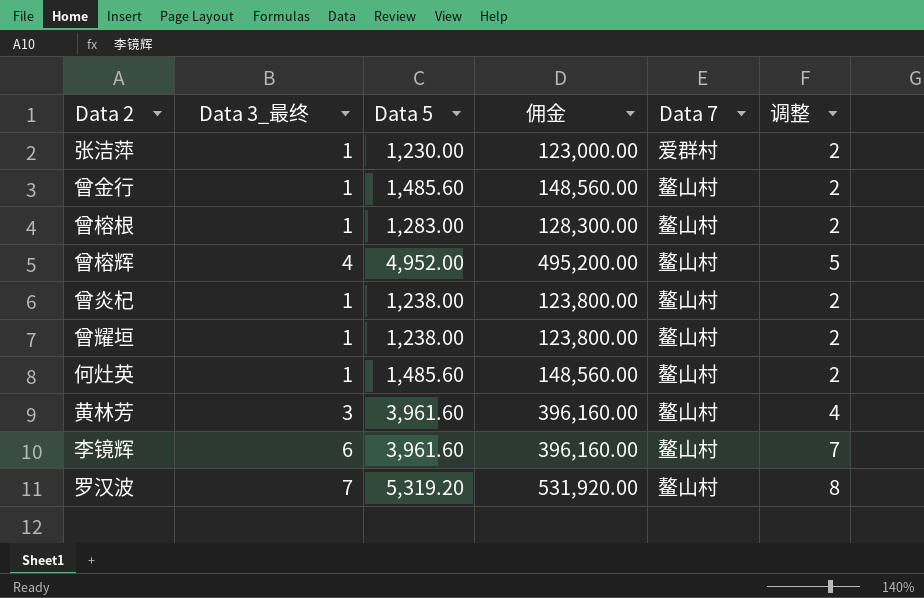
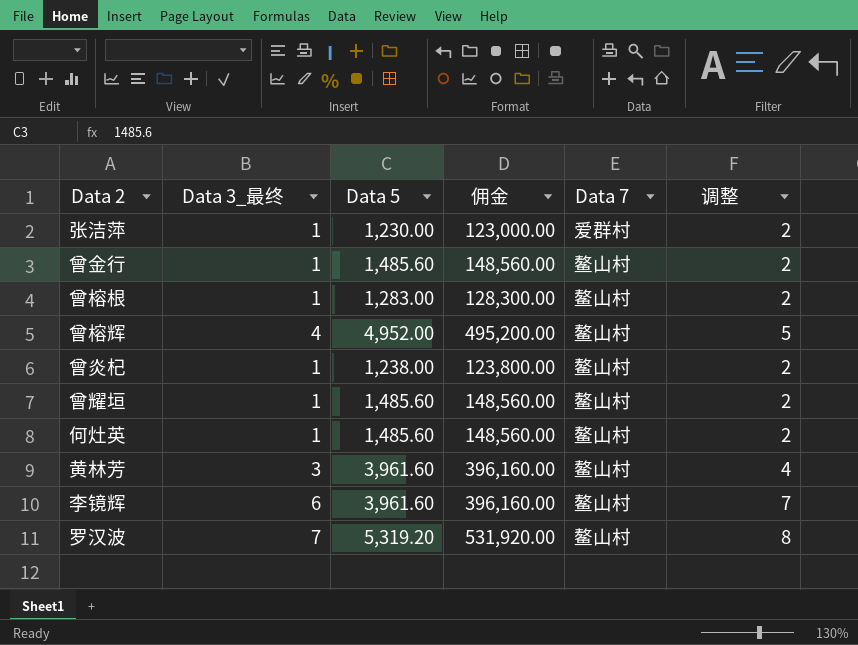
曾耀垣 | Data 5: 1,238.00 -> 1,485.60
曾耀垣 | 佣金: 123,800.00 -> 148,560.00

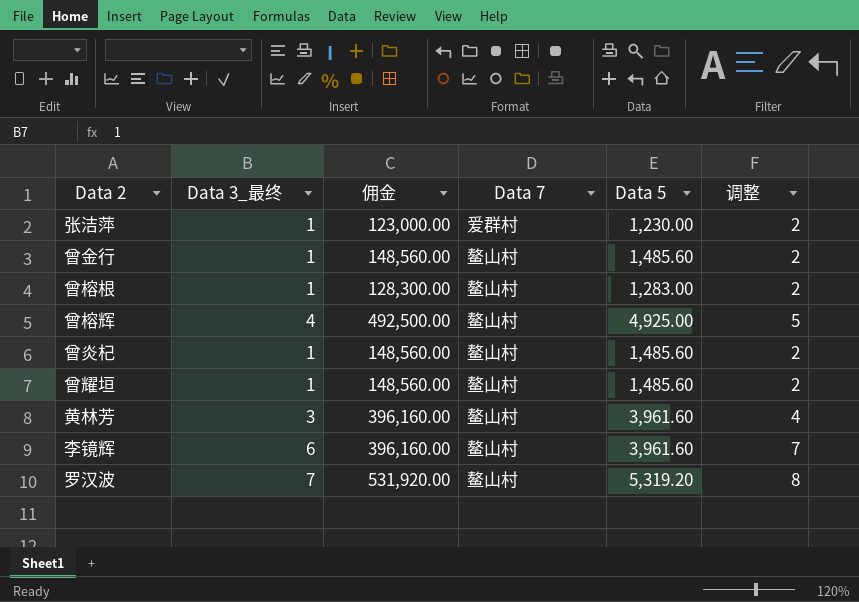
column Data 5 | position: 3 -> 5
row 何灶英: 1 | 1,485.60 | 148,560.00 | 鳌山村 | 2 -> none
曾榕辉 | 佣金: 495,200.00 -> 492,500.00
曾榕辉 | Data 5: 4,952.00 -> 4,925.00
曾炎杞 | 佣金: 123,800.00 -> 148,560.00
曾炎杞 | Data 5: 1,238.00 -> 1,485.60

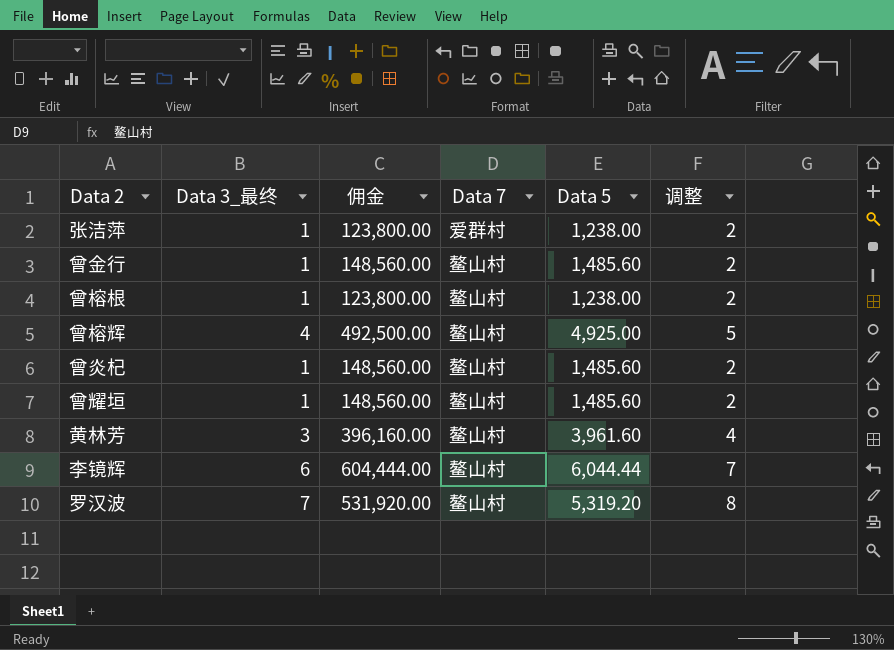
张洁萍 | 佣金: 123,000.00 -> 123,800.00
张洁萍 | Data 5: 1,230.00 -> 1,238.00
曾榕根 | 佣金: 128,300.00 -> 123,800.00
曾榕根 | Data 5: 1,283.00 -> 1,238.00
李镜辉 | 佣金: 396,160.00 -> 604,444.00
李镜辉 | Data 5: 3,961.60 -> 6,044.44

